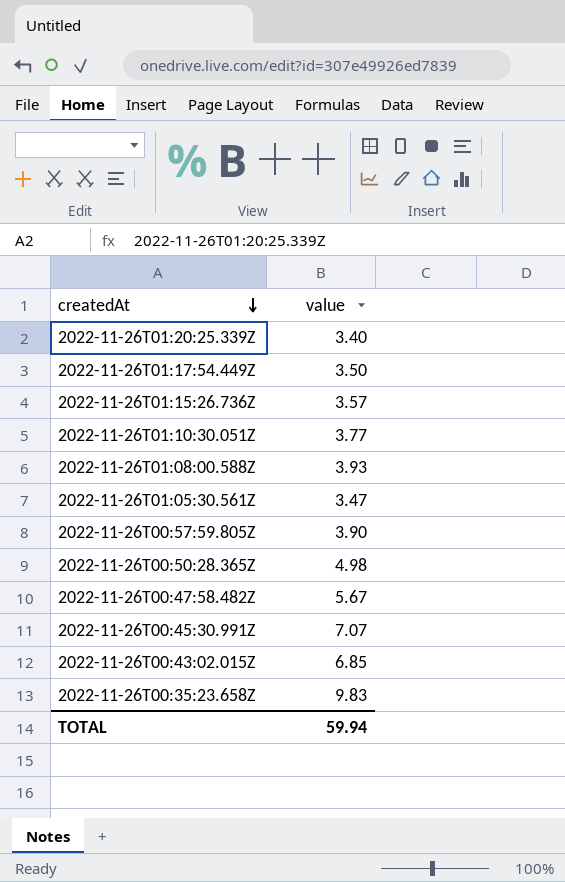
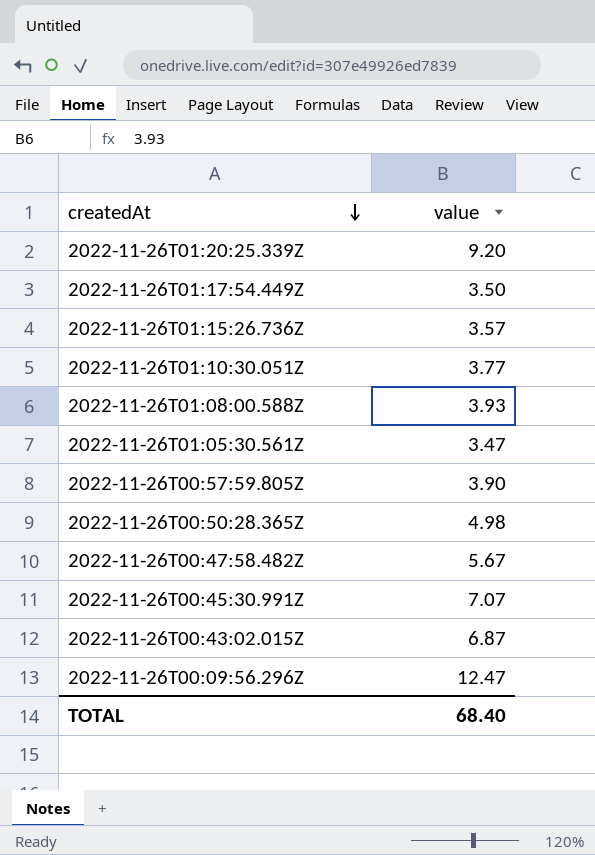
row 2022-11-26T00:35:23.658Z: 9.83 -> none
2022-11-26T01:20:25.339Z | value: 3.40 -> 9.20
2022-11-26T00:43:02.015Z | value: 6.85 -> 6.87
row 2022-11-26T00:09:56.296Z: none -> 12.47
TOTAL | value: 59.94 -> 68.40

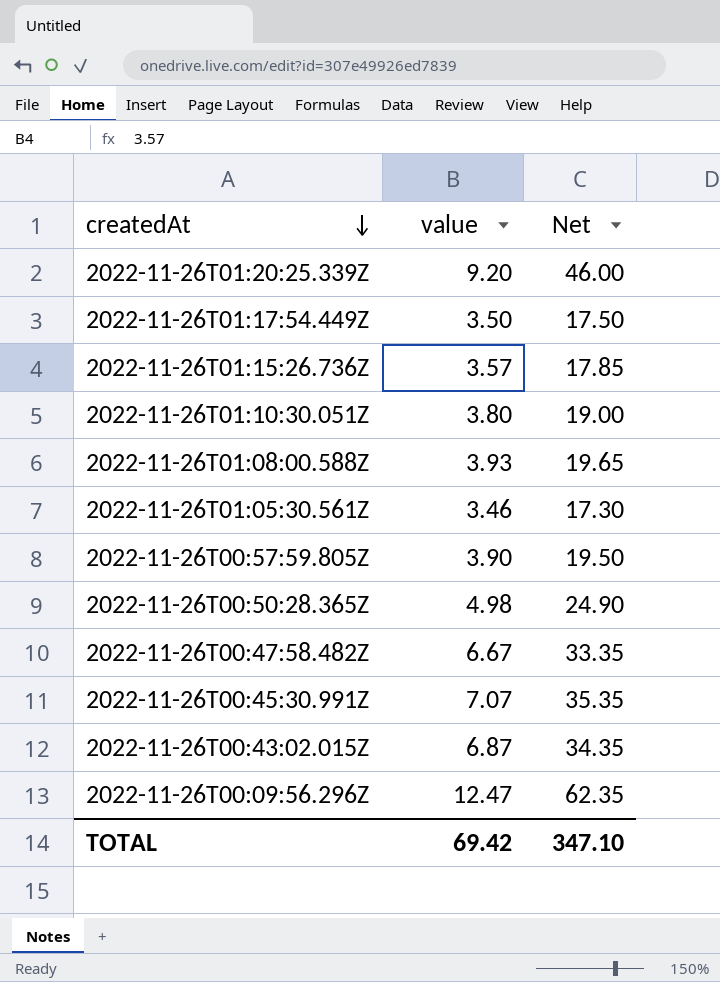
column Net | formula: none -> [value] * 5
2022-11-26T01:10:30.051Z | value: 3.77 -> 3.80
2022-11-26T01:05:30.561Z | value: 3.47 -> 3.46
2022-11-26T00:47:58.482Z | value: 5.67 -> 6.67
TOTAL | value: 68.40 -> 69.42

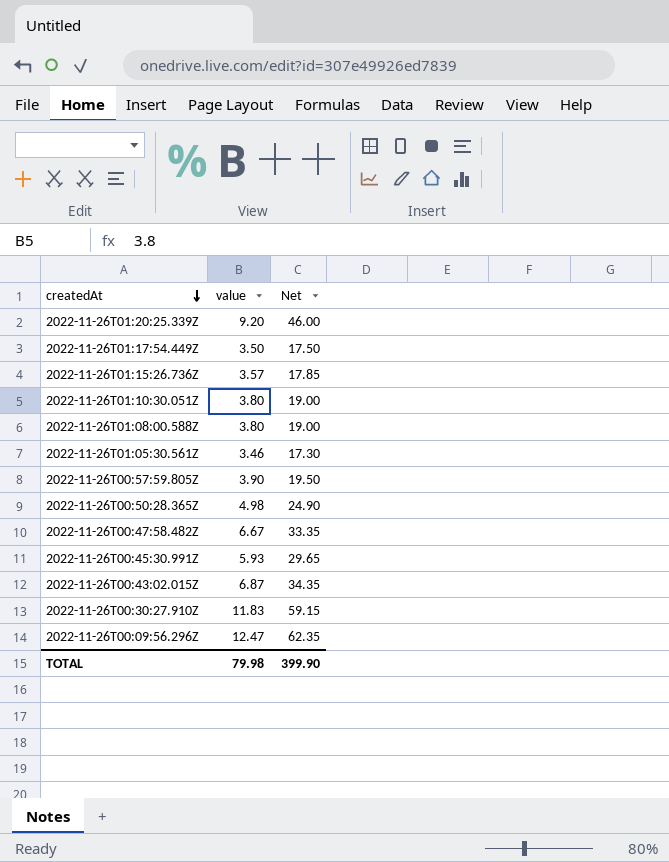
2022-11-26T01:08:00.588Z | value: 3.93 -> 3.80
2022-11-26T01:08:00.588Z | Net: 19.65 -> 19.00
2022-11-26T00:45:30.991Z | value: 7.07 -> 5.93
2022-11-26T00:45:30.991Z | Net: 35.35 -> 29.65
row 2022-11-26T00:30:27.910Z: none -> 11.83 | 59.15
TOTAL | value: 69.42 -> 79.98
TOTAL | Net: 347.10 -> 399.90

